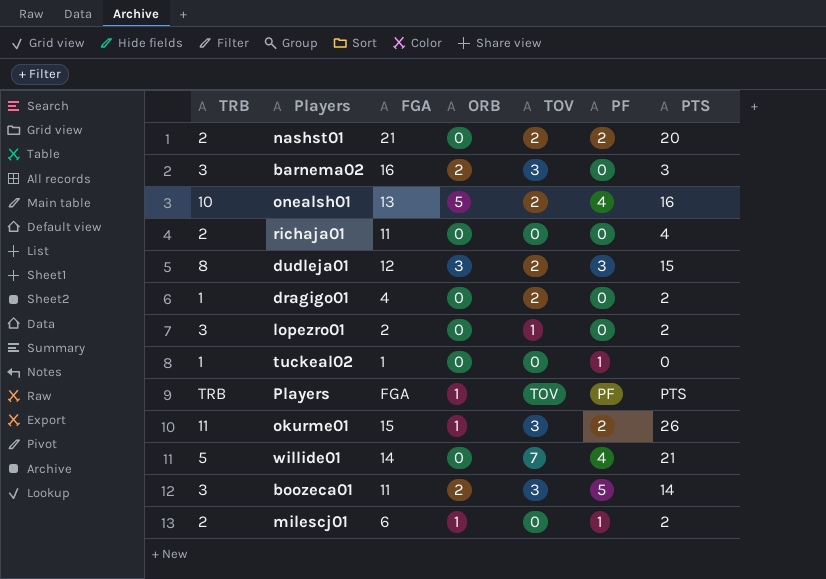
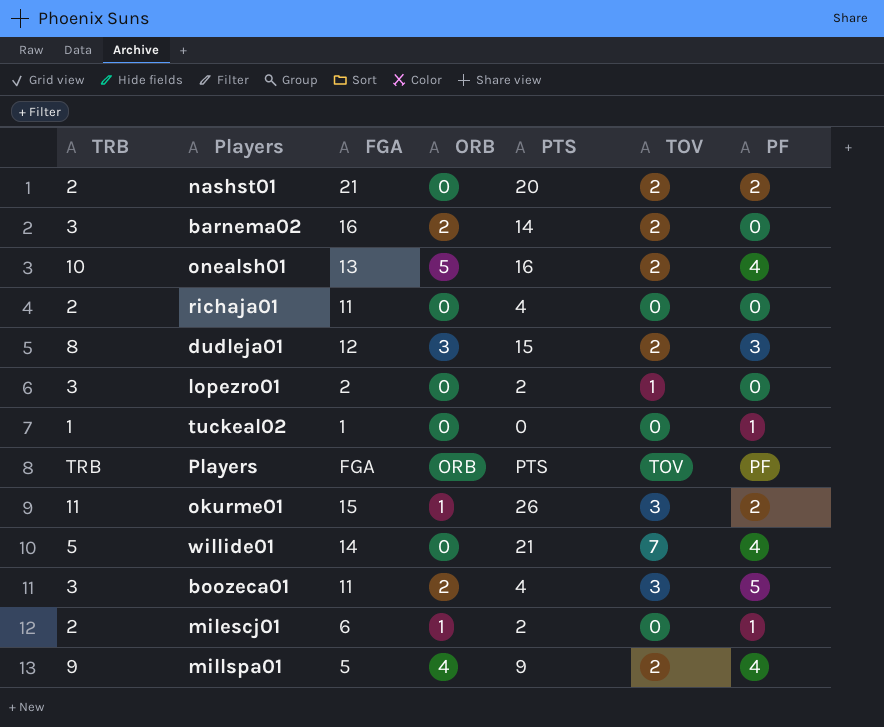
column PTS | position: 7 -> 5
row dragigo01: 1 | 4 | 0 | 2 | 0 | 2 -> none
barnema02 | PTS: 3 -> 14
barnema02 | TOV: 3 -> 2
Players | ORB: 1 -> ORB
boozeca01 | PTS: 14 -> 4
row millspa01: none -> 9 | 5 | 4 | 9 | 2 | 4

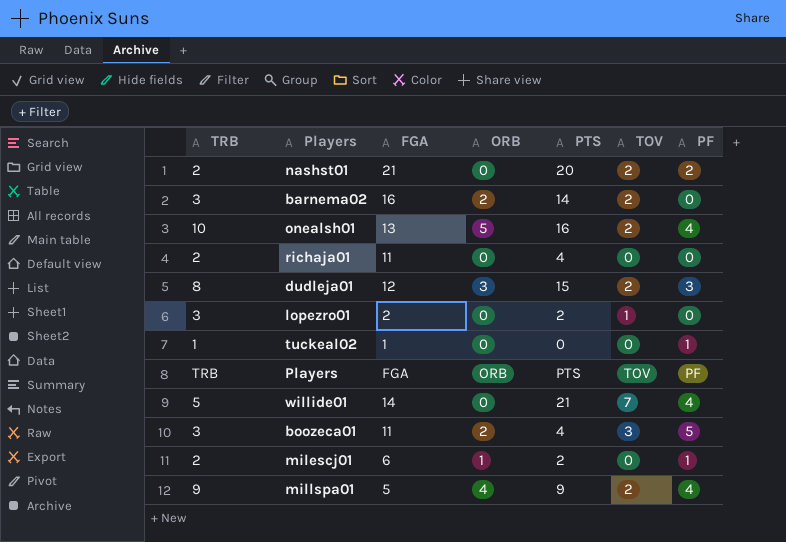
row okurme01: 11 | 15 | 1 | 26 | 3 | 2 -> none

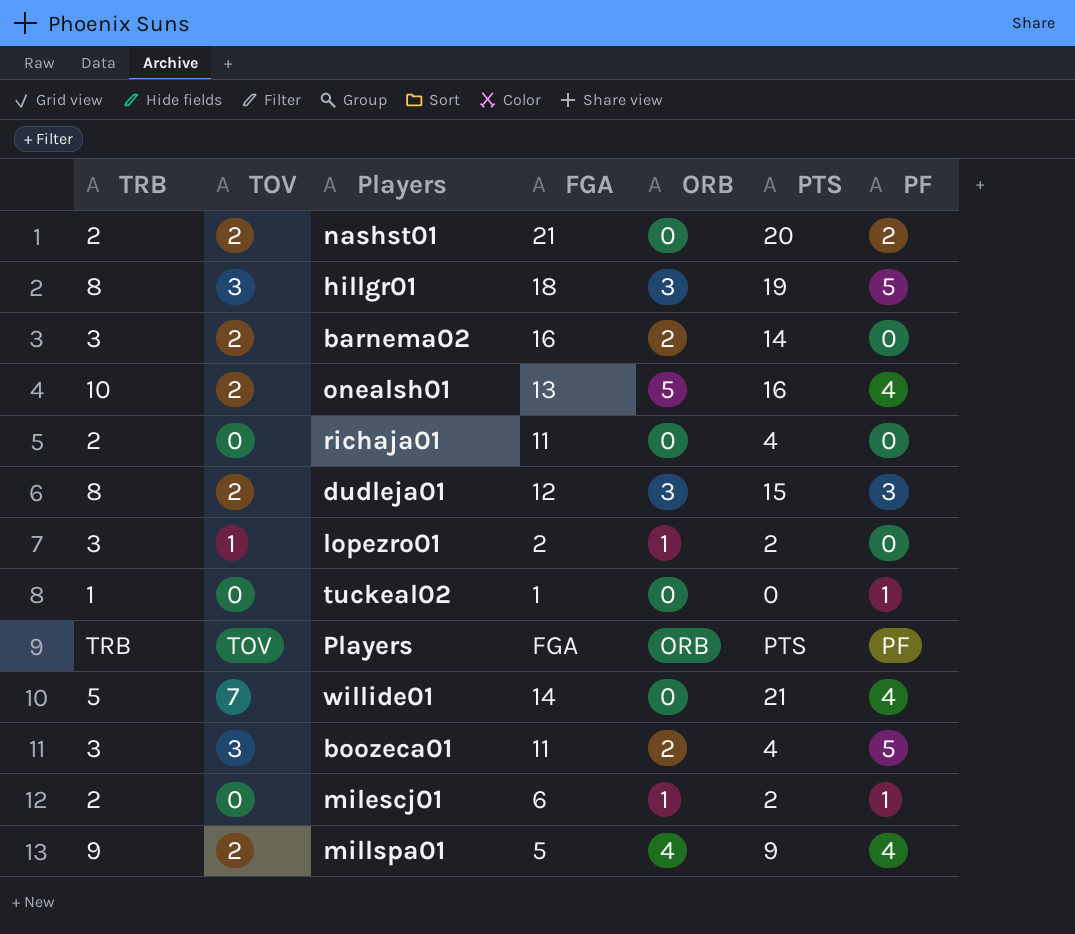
column TOV | position: 6 -> 2
row hillgr01: none -> 8 | 3 | 18 | 3 | 19 | 5
lopezro01 | ORB: 0 -> 1

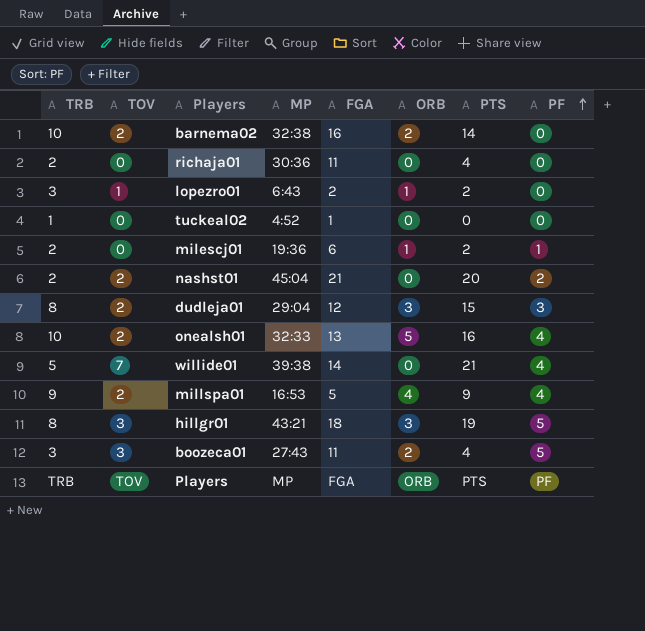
row order: none -> PF ascending
column MP | position: none -> 4
barnema02 | TRB: 3 -> 10
tuckeal02 | PF: 1 -> 0

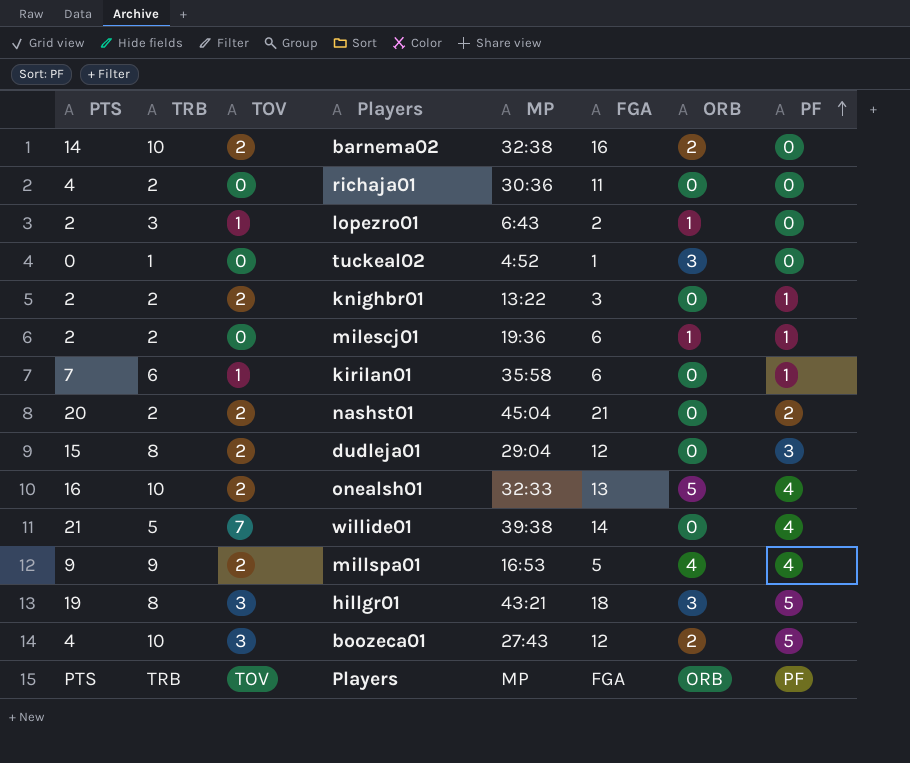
column PTS | position: 7 -> 1
tuckeal02 | ORB: 0 -> 3
row knighbr01: none -> 2 | 2 | 2 | 13:22 | 3 | 0 | 1
row kirilan01: none -> 7 | 6 | 1 | 35:58 | 6 | 0 | 1
dudleja01 | ORB: 3 -> 0
boozeca01 | TRB: 3 -> 10
boozeca01 | FGA: 11 -> 12

